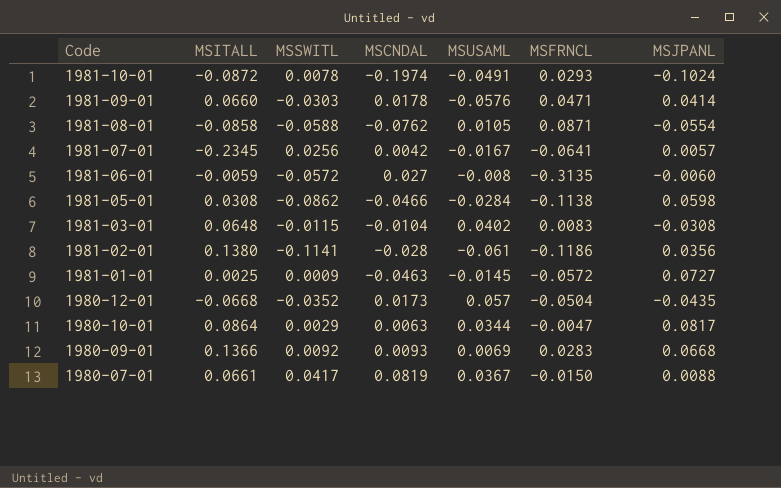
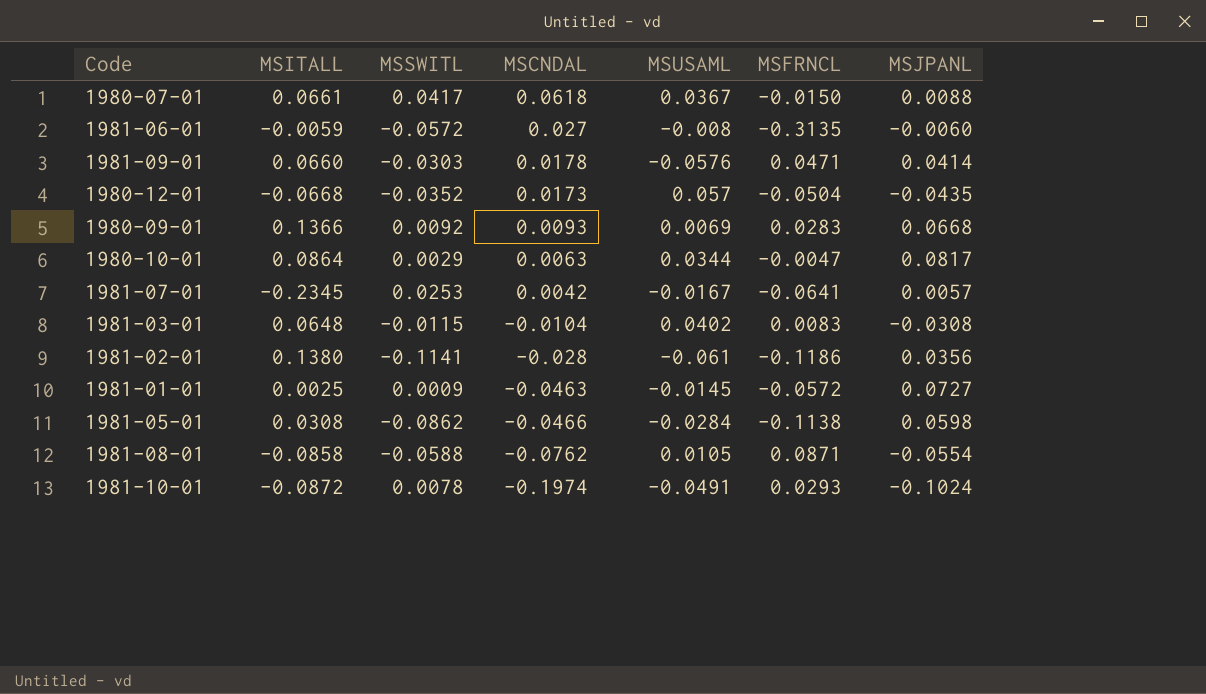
row order: Code descending -> MSCNDAL descending
1980-07-01 | MSCNDAL: 0.0819 -> 0.0618
1981-07-01 | MSSWITL: 0.0256 -> 0.0253

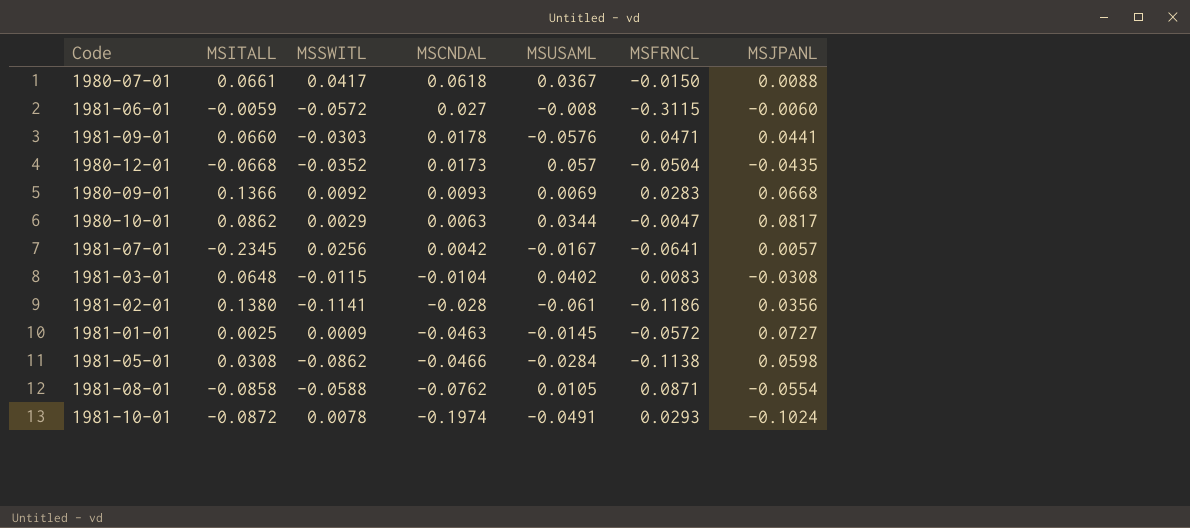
1981-06-01 | MSFRNCL: -0.3135 -> -0.3115
1981-09-01 | MSJPANL: 0.0414 -> 0.0441
1980-10-01 | MSITALL: 0.0864 -> 0.0862
1981-07-01 | MSSWITL: 0.0253 -> 0.0256

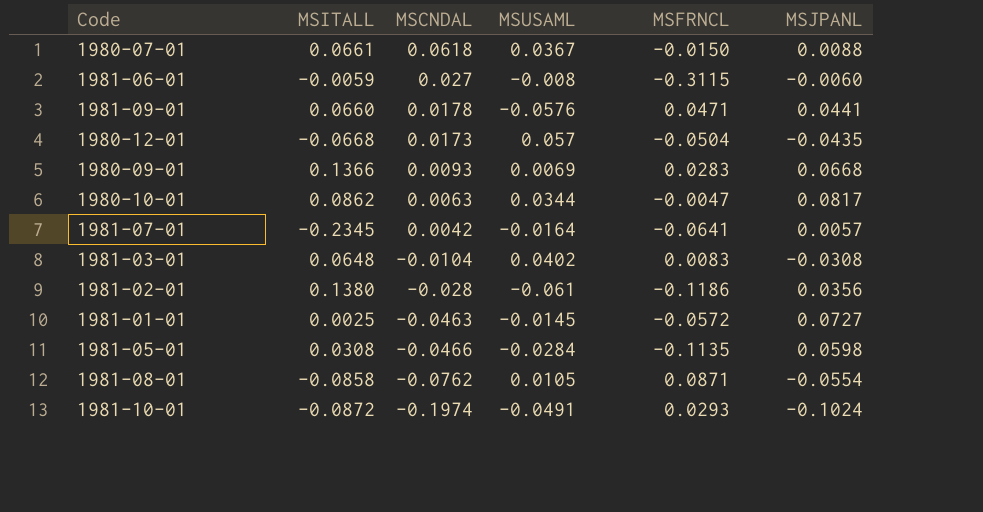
column MSSWITL | position: 3 -> none
1981-07-01 | MSUSAML: -0.0167 -> -0.0164
1981-05-01 | MSFRNCL: -0.1138 -> -0.1135

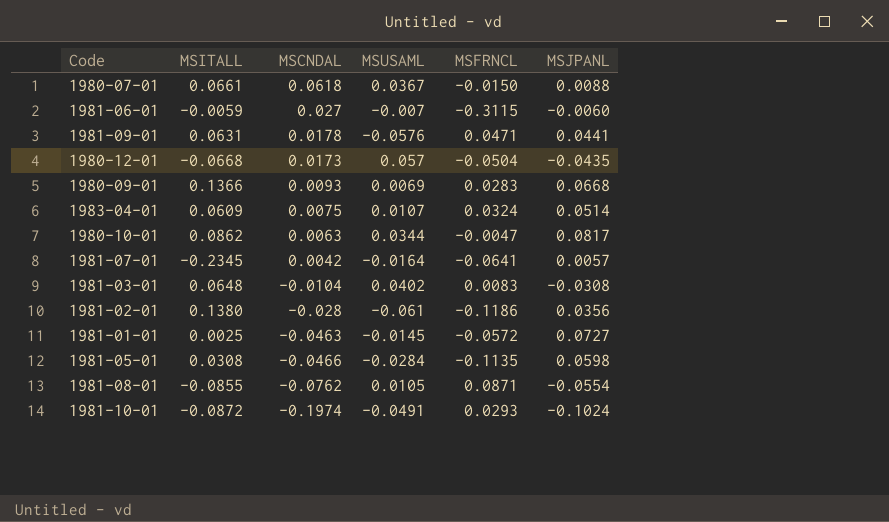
1981-06-01 | MSUSAML: -0.008 -> -0.007
1981-09-01 | MSITALL: 0.0660 -> 0.0631
row 1983-04-01: none -> 0.0609 | 0.0075 | 0.0107 | 0.0324 | 0.0514
1981-08-01 | MSITALL: -0.0858 -> -0.0855

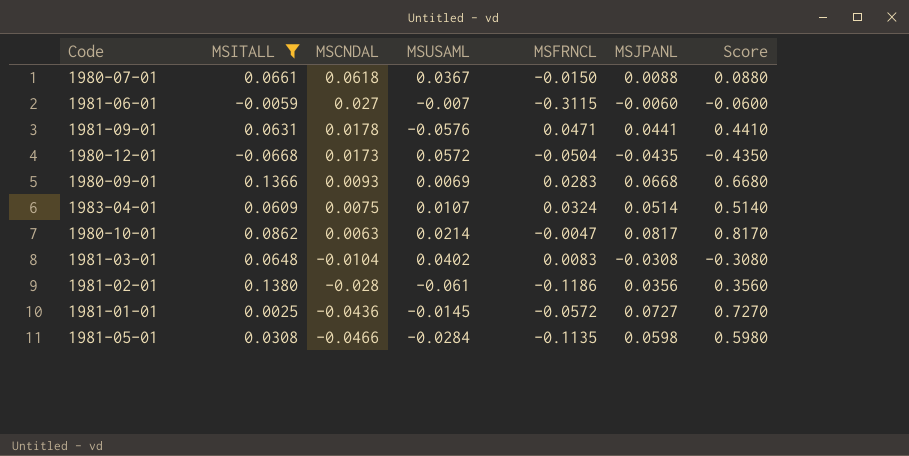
filter: none -> MSITALL >= -0.0668
column Score | formula: none -> [MSJPANL] * 10
1980-12-01 | MSUSAML: 0.057 -> 0.0572
1980-10-01 | MSUSAML: 0.0344 -> 0.0214
1981-01-01 | MSCNDAL: -0.0463 -> -0.0436

